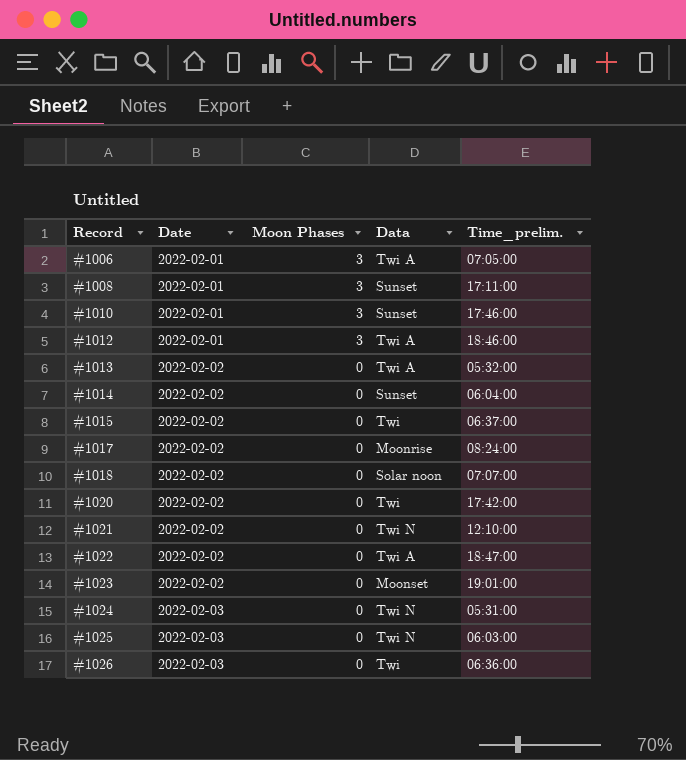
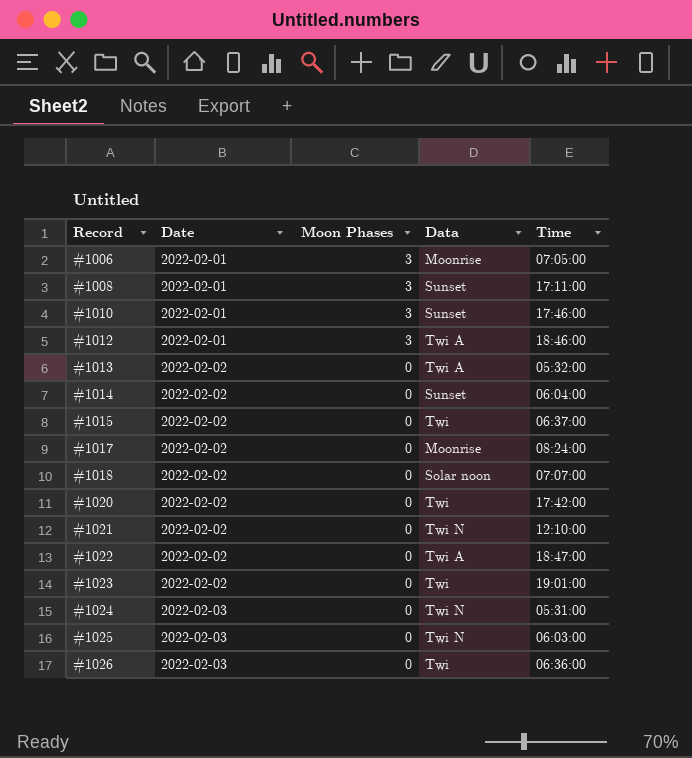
column name: Time_prelim. -> Time
#1006 | Data: Twi A -> Moonrise
#1023 | Data: Moonset -> Twi

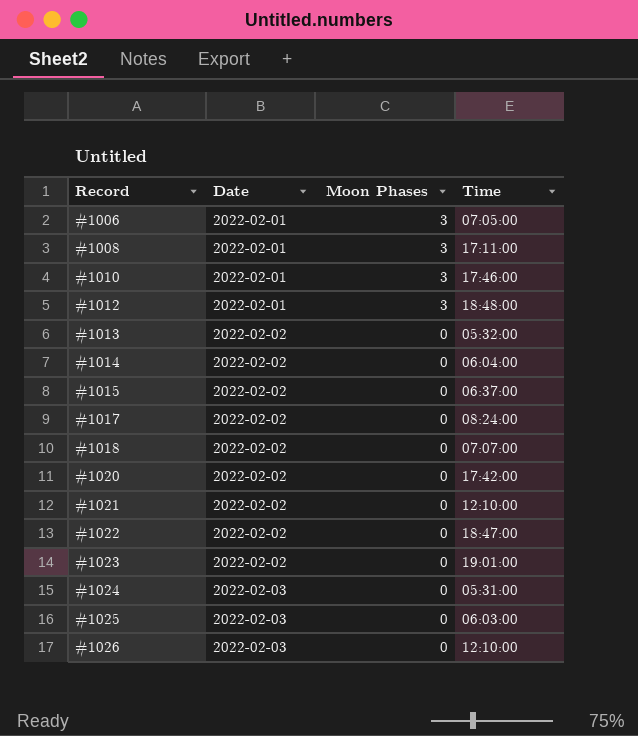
column Data | position: 4 -> none
#1012 | Time: 18:46:00 -> 18:48:00
#1026 | Time: 06:36:00 -> 12:10:00

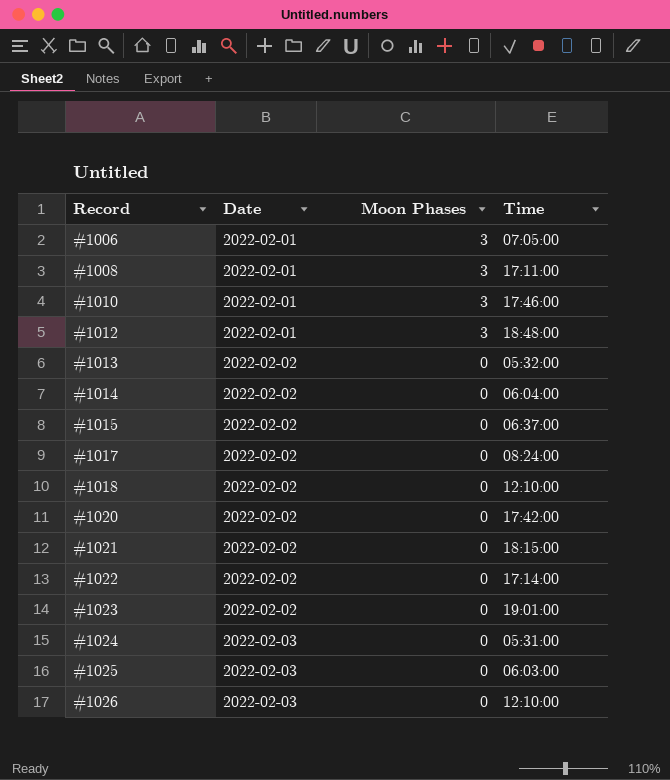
#1018 | Time: 07:07:00 -> 12:10:00
#1021 | Time: 12:10:00 -> 18:15:00
#1022 | Time: 18:47:00 -> 17:14:00

